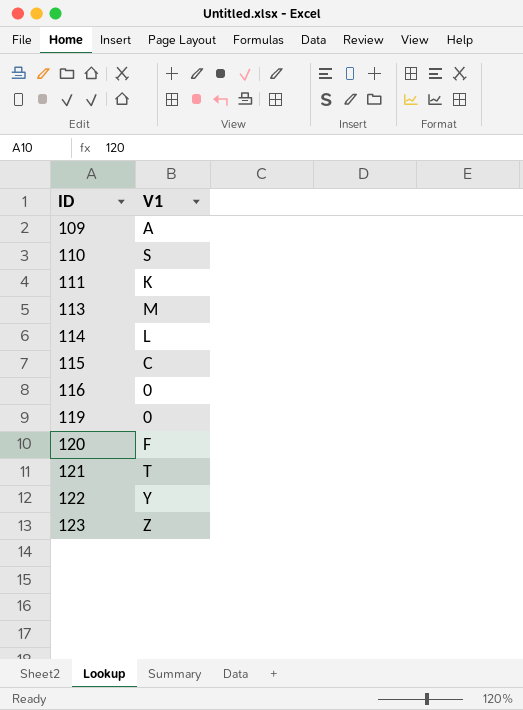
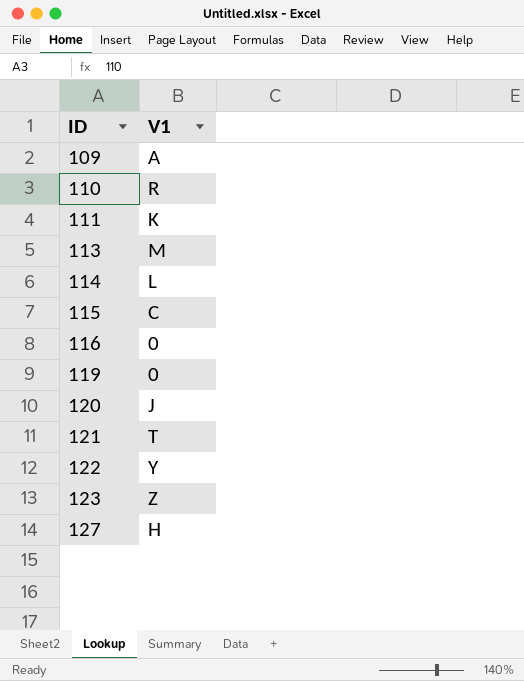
110 | V1: S -> R
120 | V1: F -> J
row 127: none -> H

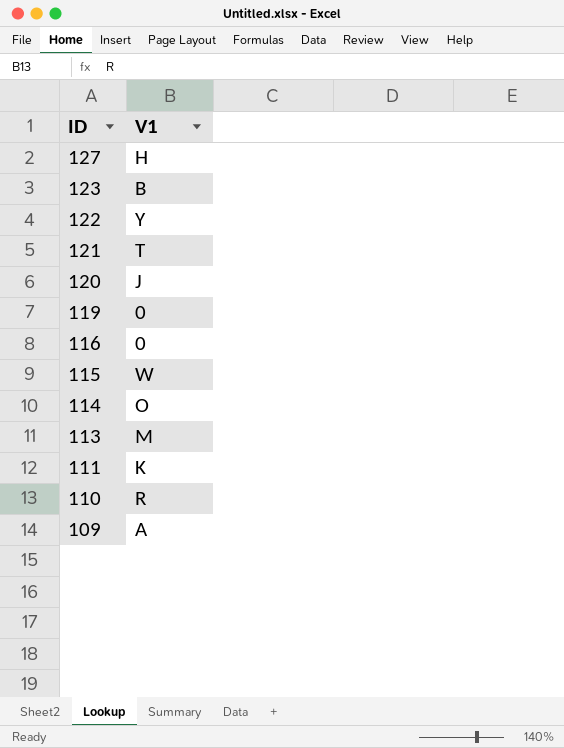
row order: ID ascending -> ID descending
123 | V1: Z -> B
115 | V1: C -> W
114 | V1: L -> O

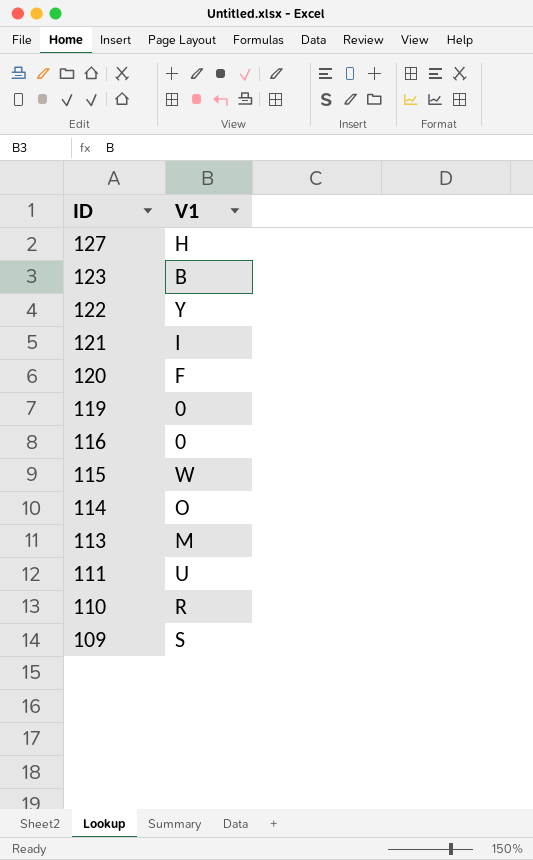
121 | V1: T -> I
120 | V1: J -> F
111 | V1: K -> U
109 | V1: A -> S

